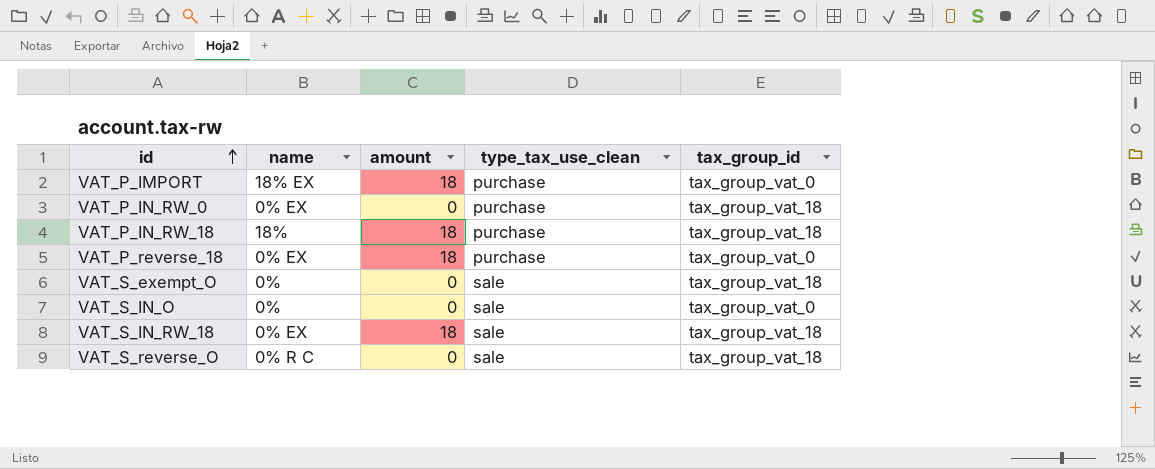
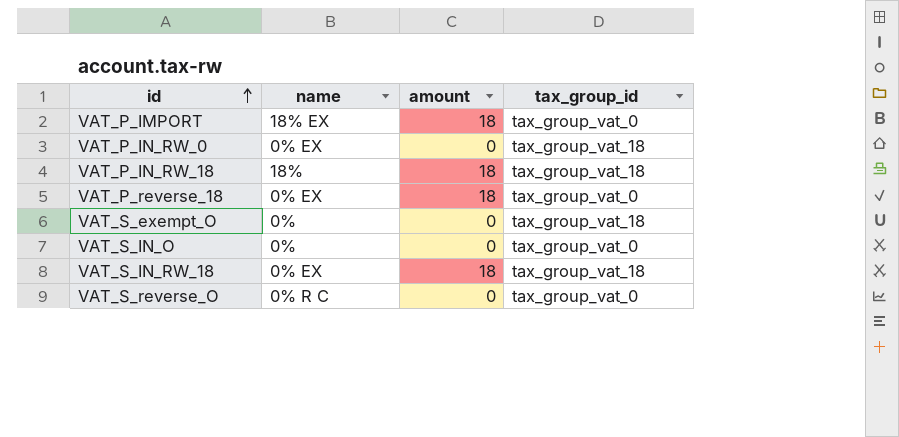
column type_tax_use_clean | position: 4 -> none
VAT_S_reverse_O | tax_group_id: tax_group_vat_18 -> tax_group_vat_0

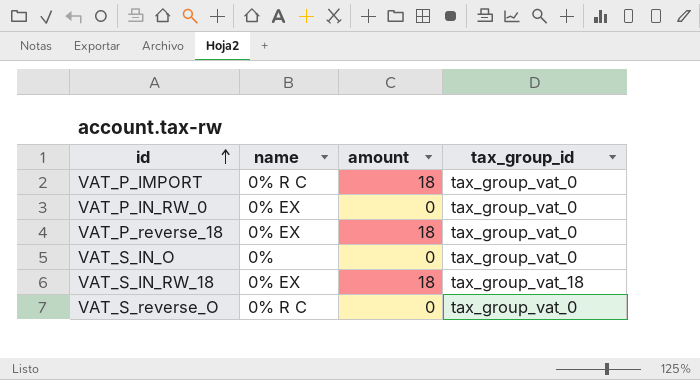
row VAT_P_IN_RW_18: 18% | 18 | tax_group_vat_18 -> none
row VAT_S_exempt_O: 0% | 0 | tax_group_vat_18 -> none
VAT_P_IMPORT | name: 18% EX -> 0% R C
VAT_P_IN_RW_0 | tax_group_id: tax_group_vat_18 -> tax_group_vat_0

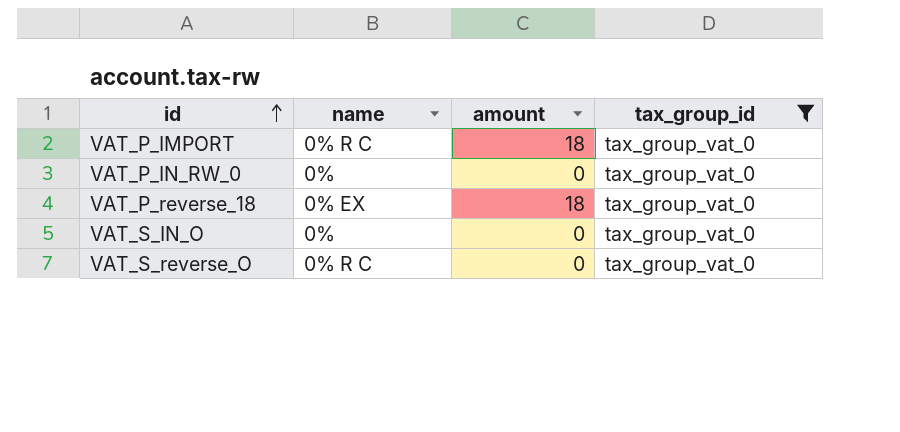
filter: none -> tax_group_id = tax_group_vat_0
VAT_P_IN_RW_0 | name: 0% EX -> 0%

